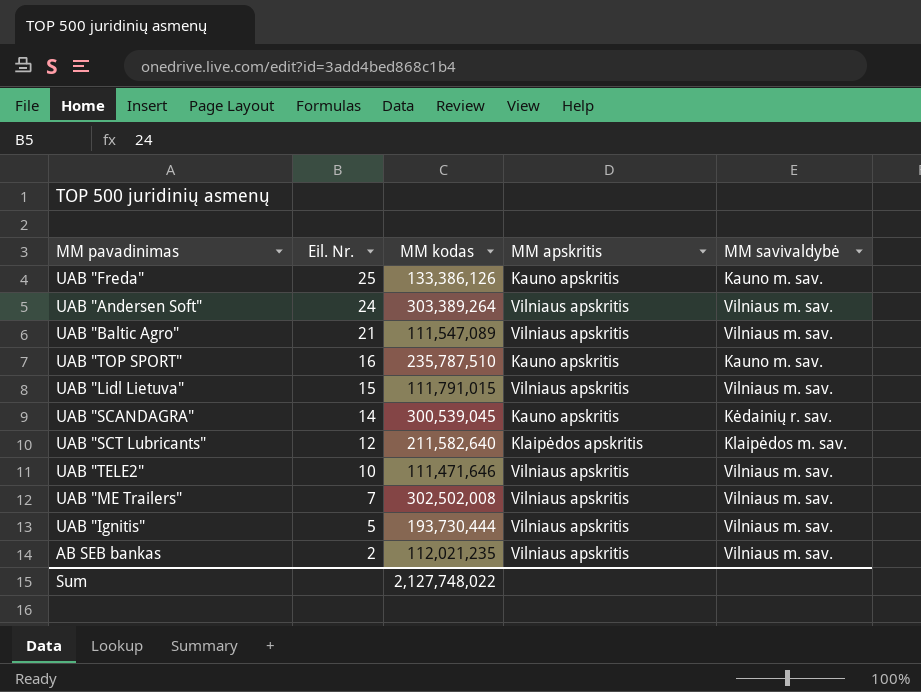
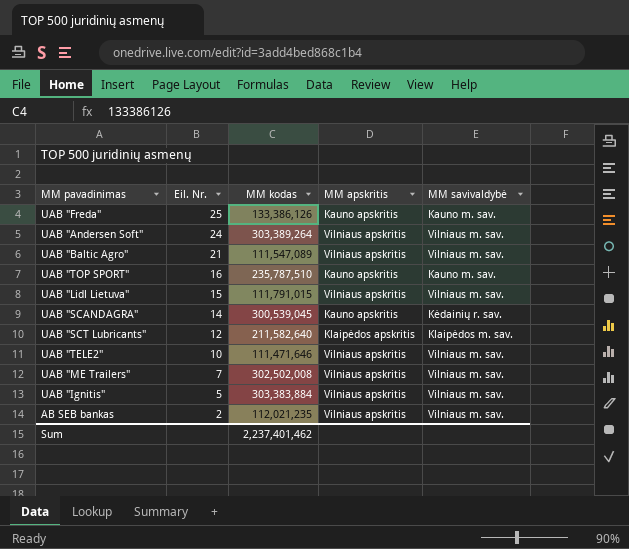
UAB "Ignitis" | MM kodas: 193,730,444 -> 303,383,884
Sum | MM kodas: 2,127,748,022 -> 2,237,401,462

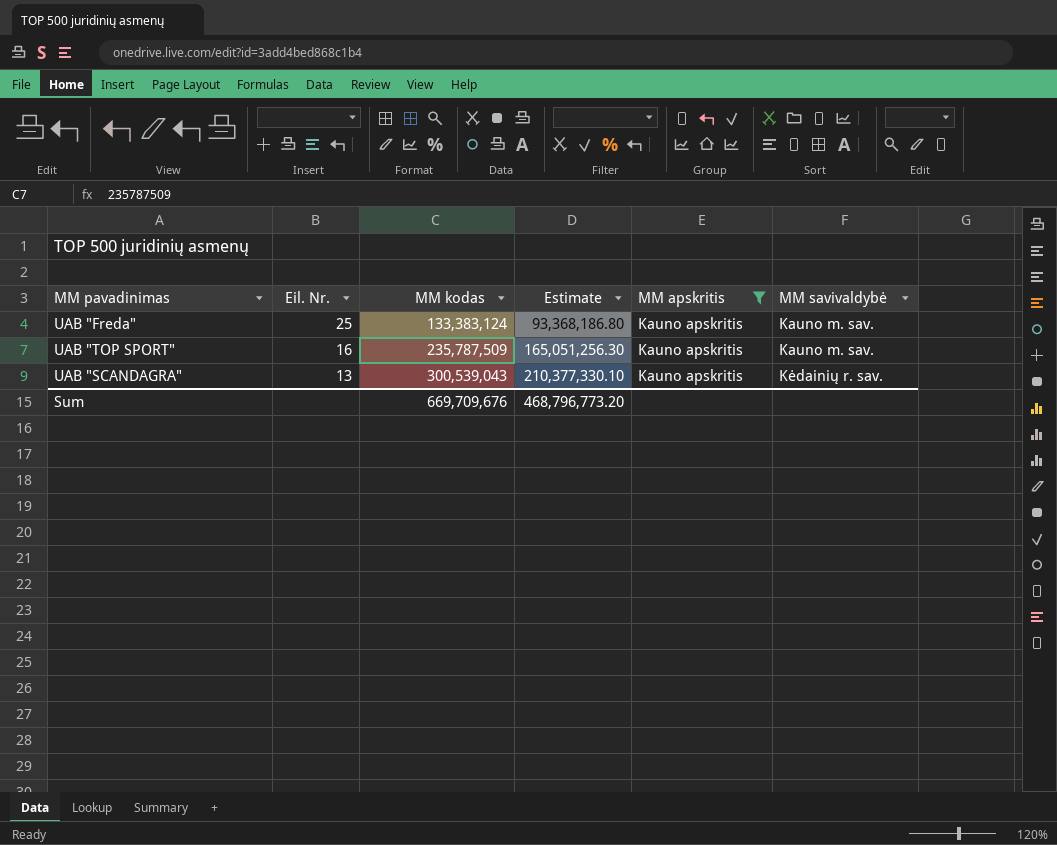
filter: none -> MM apskritis = Kauno apskritis
column Estimate | formula: none -> [MM kodas] * 0.7
UAB "Freda" | MM kodas: 133,386,126 -> 133,383,124
UAB "TOP SPORT" | MM kodas: 235,787,510 -> 235,787,509
UAB "SCANDAGRA" | Eil. Nr.: 14 -> 13
UAB "SCANDAGRA" | MM kodas: 300,539,045 -> 300,539,043
Sum | MM kodas: 2,237,401,462 -> 669,709,676

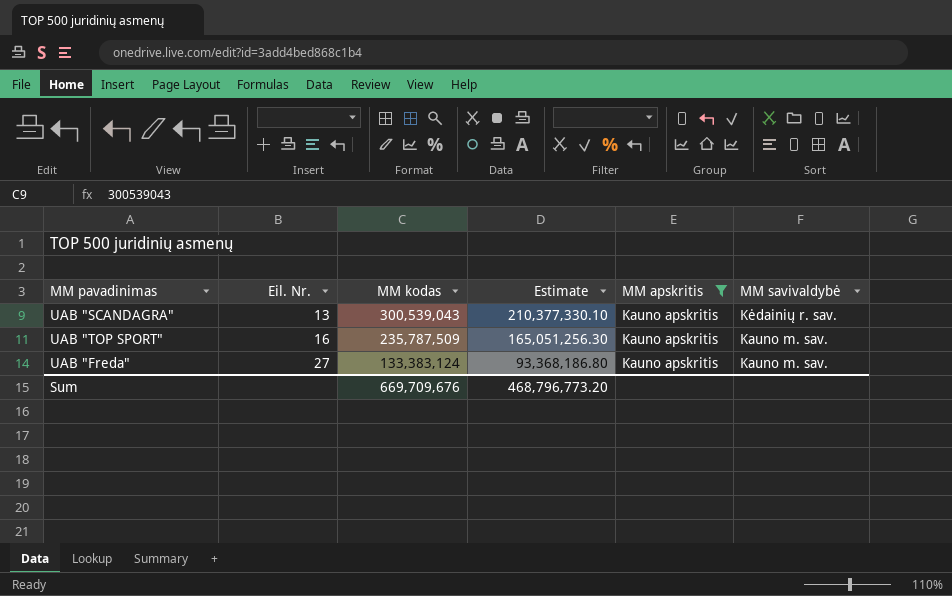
row order: Eil. Nr. descending -> Eil. Nr. ascending
UAB "Freda" | Eil. Nr.: 25 -> 27

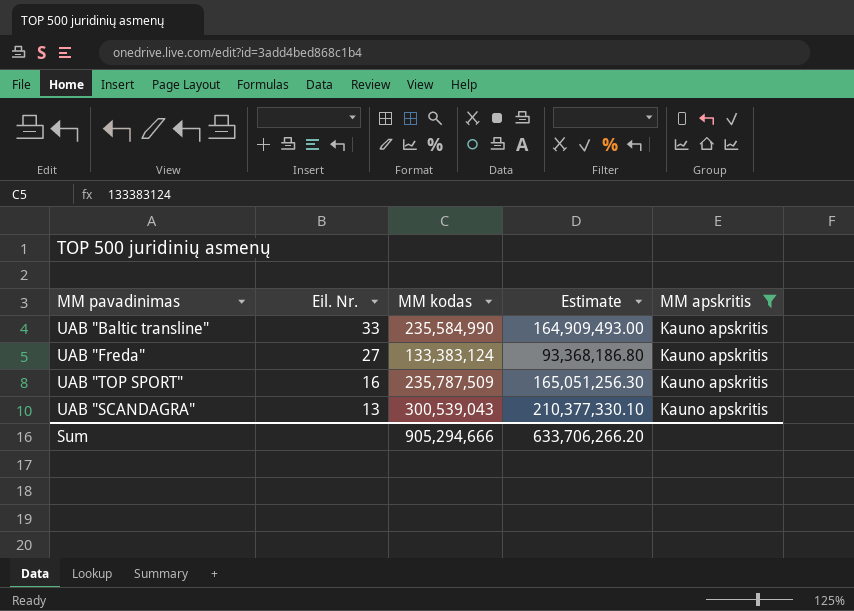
row order: Eil. Nr. ascending -> Eil. Nr. descending
column MM savivaldybė | position: 6 -> none
row UAB "Baltic transline": none -> 33 | 235,584,990 | 164,909,493.00 | Kauno apskritis
Sum | MM kodas: 669,709,676 -> 905,294,666
Sum | Estimate: 468,796,773.20 -> 633,706,266.20

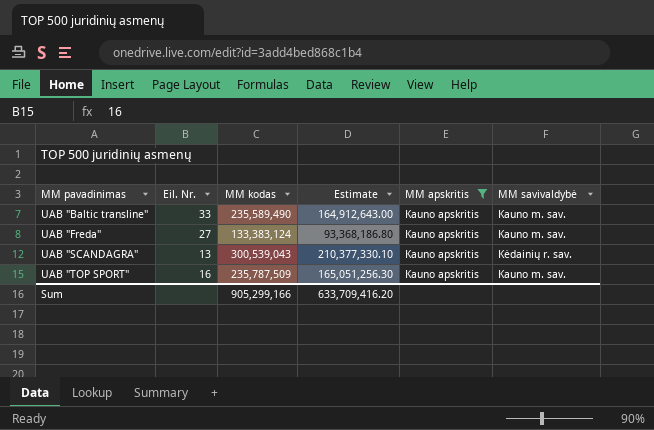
row order: Eil. Nr. descending -> MM pavadinimas ascending
column MM savivaldybė | position: none -> 6
UAB "Baltic transline" | MM kodas: 235,584,990 -> 235,589,490
UAB "Baltic transline" | Estimate: 164,909,493.00 -> 164,912,643.00
Sum | MM kodas: 905,294,666 -> 905,299,166
Sum | Estimate: 633,706,266.20 -> 633,709,416.20

